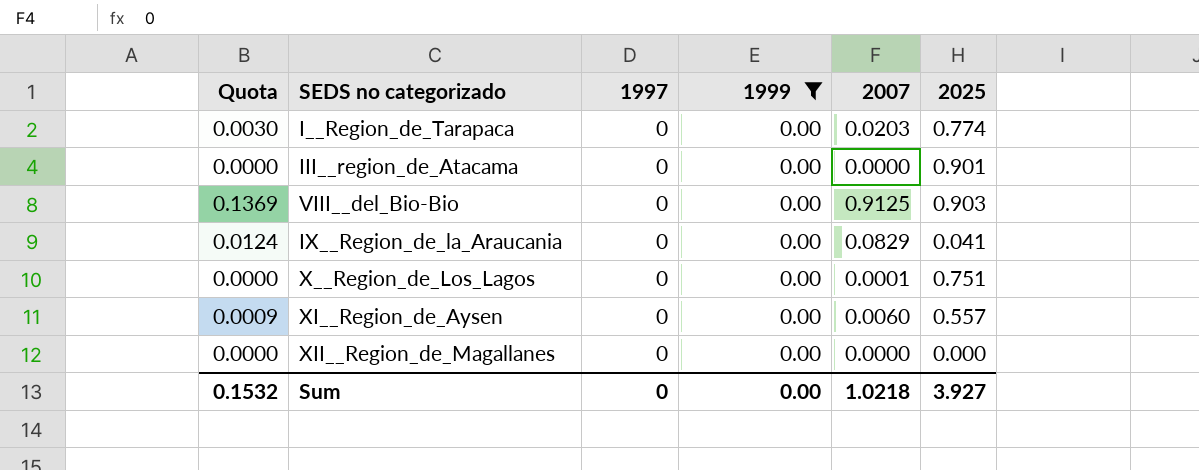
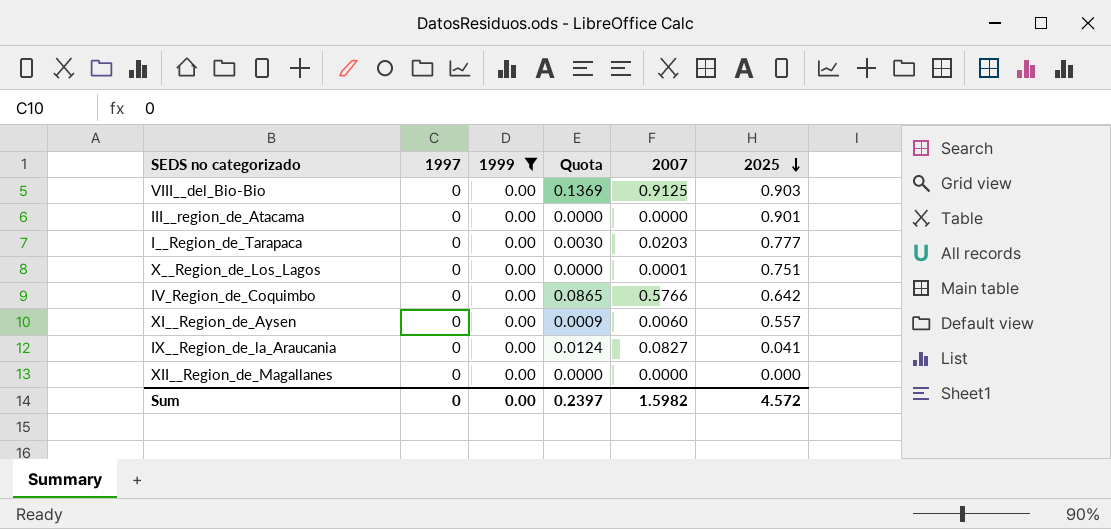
row order: none -> 2025 descending
column Quota | position: 1 -> 4
I__Region_de_Tarapaca | 2025: 0.774 -> 0.777
row IV_Region_de_Coquimbo: none -> 0 | 0.00 | 0.0865 | 0.5766 | 0.642
IX__Region_de_la_Araucania | 2007: 0.0829 -> 0.0827
Sum | Quota: 0.1532 -> 0.2397
Sum | 2007: 1.0218 -> 1.5982
Sum | 2025: 3.927 -> 4.572

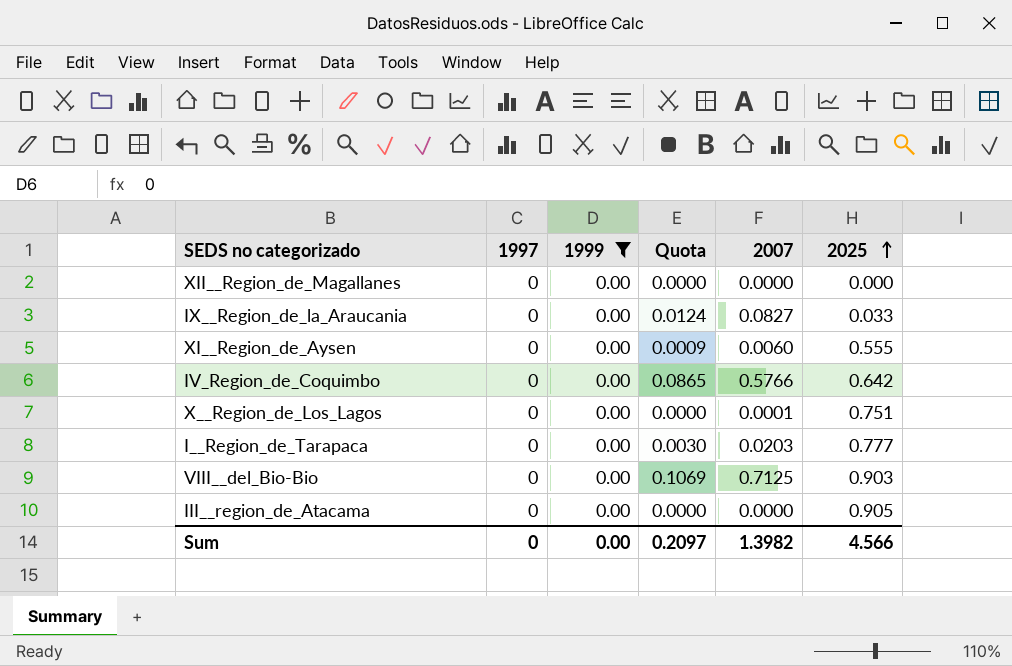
row order: 2025 descending -> 2025 ascending
IX__Region_de_la_Araucania | 2025: 0.041 -> 0.033
XI__Region_de_Aysen | 2025: 0.557 -> 0.555
VIII__del_Bio-Bio | Quota: 0.1369 -> 0.1069
VIII__del_Bio-Bio | 2007: 0.9125 -> 0.7125
III__region_de_Atacama | 2025: 0.901 -> 0.905
Sum | Quota: 0.2397 -> 0.2097
Sum | 2007: 1.5982 -> 1.3982
Sum | 2025: 4.572 -> 4.566

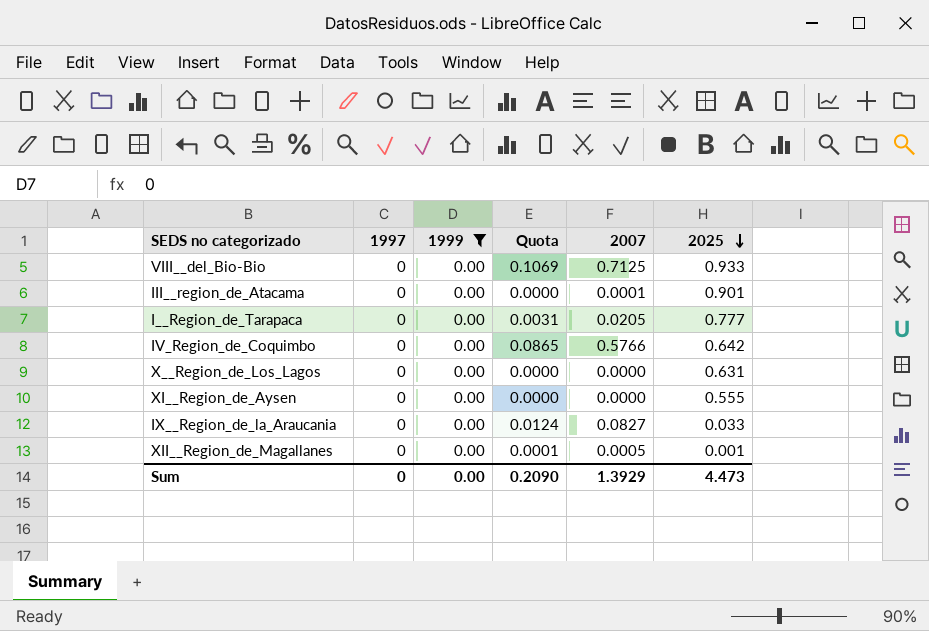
row order: 2025 ascending -> 2025 descending
VIII__del_Bio-Bio | 2025: 0.903 -> 0.933
III__region_de_Atacama | 2007: 0.0000 -> 0.0001
III__region_de_Atacama | 2025: 0.905 -> 0.901
I__Region_de_Tarapaca | Quota: 0.0030 -> 0.0031
I__Region_de_Tarapaca | 2007: 0.0203 -> 0.0205
X__Region_de_Los_Lagos | 2007: 0.0001 -> 0.0000
X__Region_de_Los_Lagos | 2025: 0.751 -> 0.631
XI__Region_de_Aysen | Quota: 0.0009 -> 0.0000
XI__Region_de_Aysen | 2007: 0.0060 -> 0.0000
XII__Region_de_Magallanes | Quota: 0.0000 -> 0.0001
XII__Region_de_Magallanes | 2007: 0.0000 -> 0.0005
XII__Region_de_Magallanes | 2025: 0.000 -> 0.001
Sum | Quota: 0.2097 -> 0.2090
Sum | 2007: 1.3982 -> 1.3929
Sum | 2025: 4.566 -> 4.473

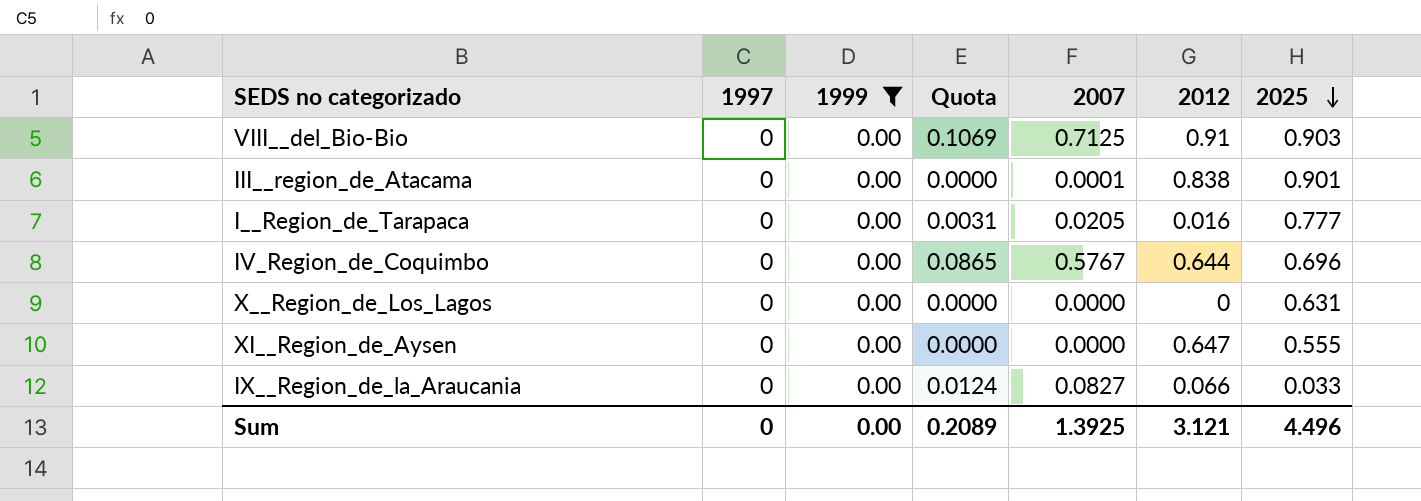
column 2012 | position: none -> 6
row XII__Region_de_Magallanes: 0 | 0.00 | 0.0001 | 0.0005 | 0.001 -> none
VIII__del_Bio-Bio | 2025: 0.933 -> 0.903
IV_Region_de_Coquimbo | 2007: 0.5766 -> 0.5767
IV_Region_de_Coquimbo | 2025: 0.642 -> 0.696
Sum | Quota: 0.2090 -> 0.2089
Sum | 2007: 1.3929 -> 1.3925
Sum | 2025: 4.473 -> 4.496

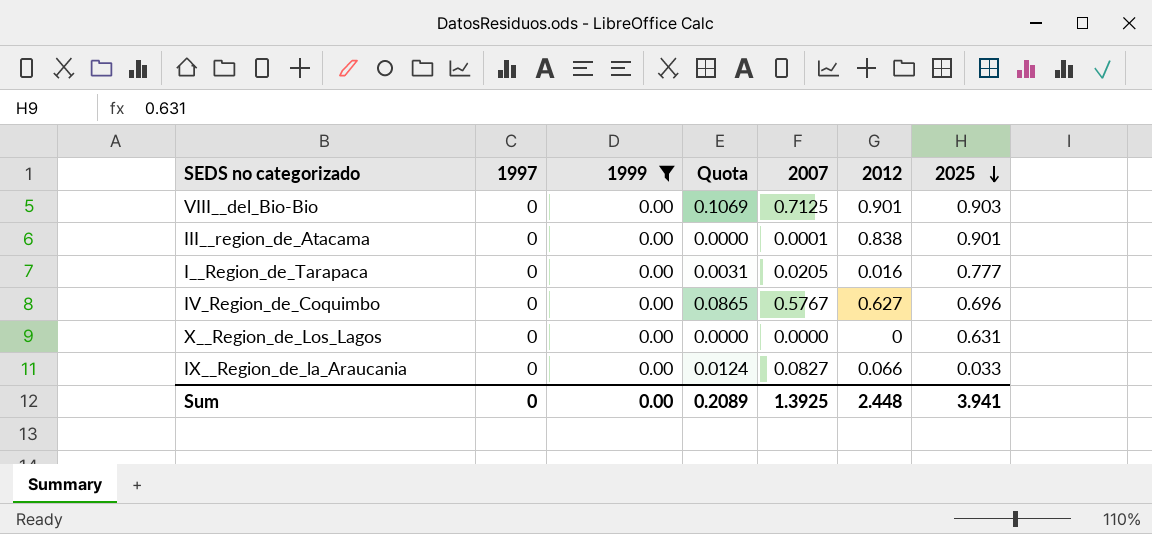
row XI__Region_de_Aysen: 0 | 0.00 | 0.0000 | 0.0000 | 0.647 | 0.555 -> none
VIII__del_Bio-Bio | 2012: 0.91 -> 0.901
IV_Region_de_Coquimbo | 2012: 0.644 -> 0.627
Sum | 2012: 3.121 -> 2.448
Sum | 2025: 4.496 -> 3.941

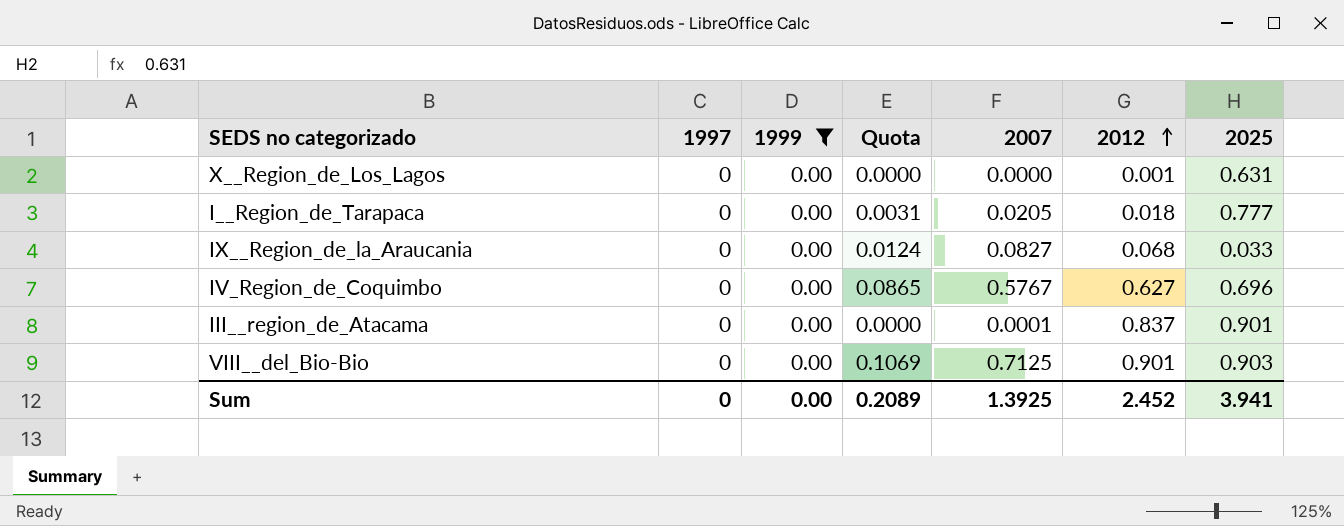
row order: 2025 descending -> 2012 ascending
X__Region_de_Los_Lagos | 2012: 0 -> 0.001
I__Region_de_Tarapaca | 2012: 0.016 -> 0.018
IX__Region_de_la_Araucania | 2012: 0.066 -> 0.068
III__region_de_Atacama | 2012: 0.838 -> 0.837
Sum | 2012: 2.448 -> 2.452

